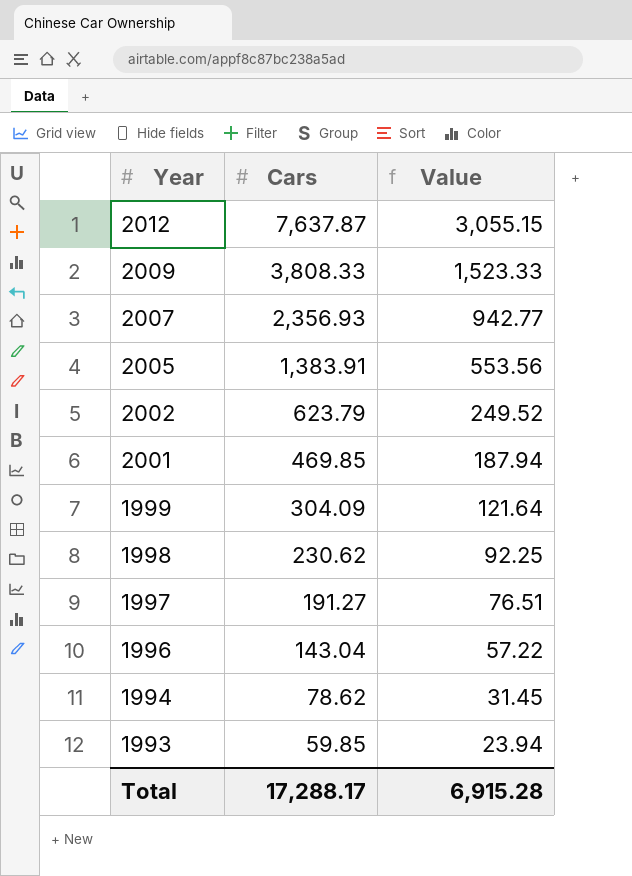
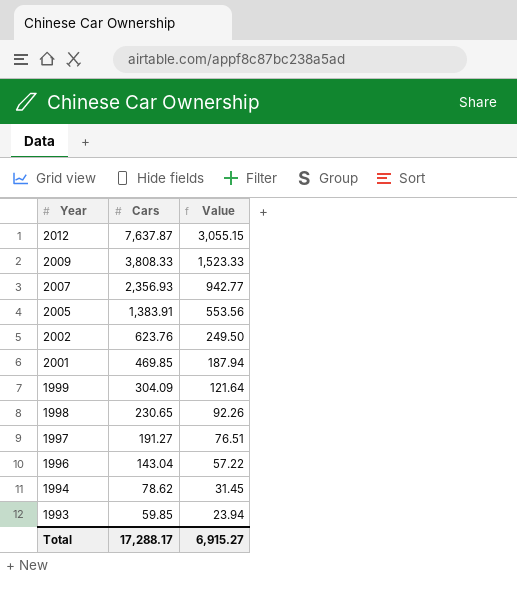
2002 | Cars: 623.79 -> 623.76
2002 | Value: 249.52 -> 249.50
1998 | Cars: 230.62 -> 230.65
1998 | Value: 92.25 -> 92.26
Total | Value: 6,915.28 -> 6,915.27

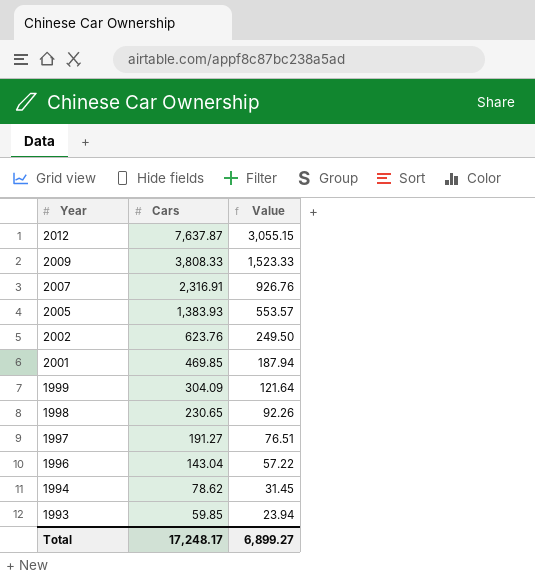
2007 | Cars: 2,356.93 -> 2,316.91
2007 | Value: 942.77 -> 926.76
2005 | Cars: 1,383.91 -> 1,383.93
2005 | Value: 553.56 -> 553.57
Total | Cars: 17,288.17 -> 17,248.17
Total | Value: 6,915.27 -> 6,899.27

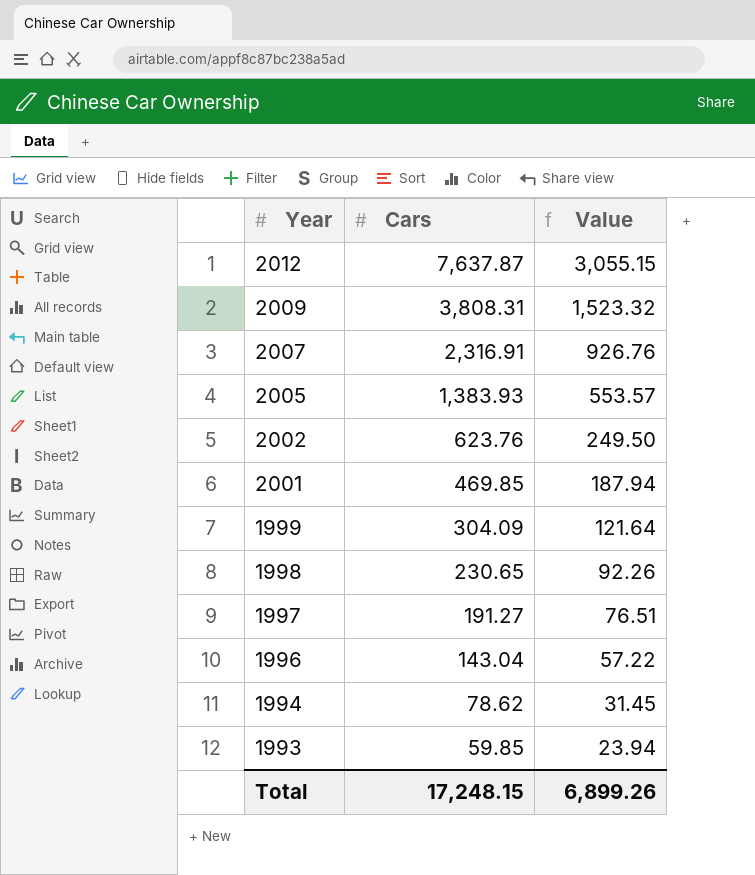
2009 | Cars: 3,808.33 -> 3,808.31
2009 | Value: 1,523.33 -> 1,523.32
Total | Cars: 17,248.17 -> 17,248.15
Total | Value: 6,899.27 -> 6,899.26

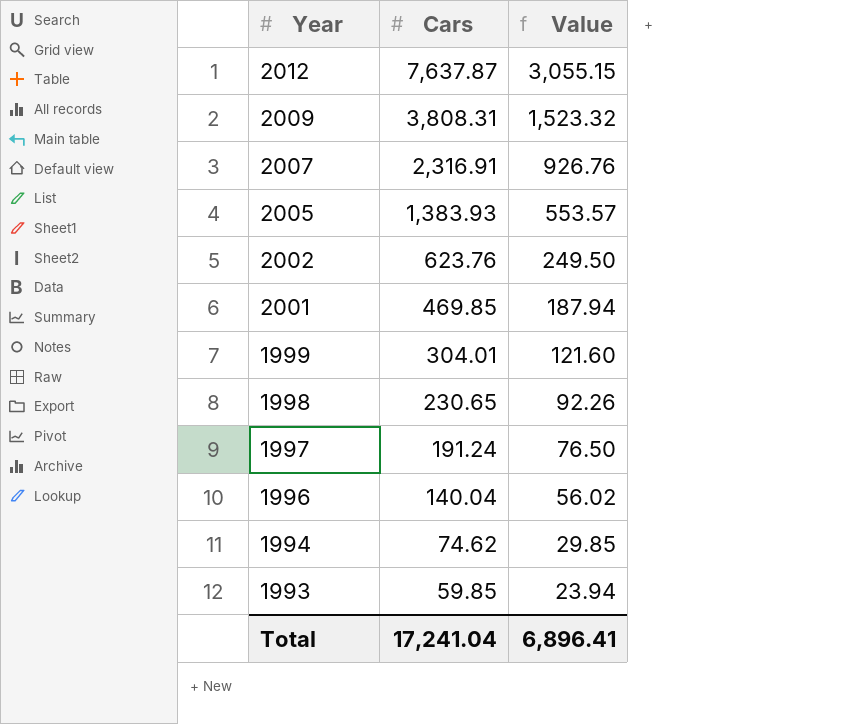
1999 | Cars: 304.09 -> 304.01
1999 | Value: 121.64 -> 121.60
1997 | Cars: 191.27 -> 191.24
1997 | Value: 76.51 -> 76.50
1996 | Cars: 143.04 -> 140.04
1996 | Value: 57.22 -> 56.02
1994 | Cars: 78.62 -> 74.62
1994 | Value: 31.45 -> 29.85
Total | Cars: 17,248.15 -> 17,241.04
Total | Value: 6,899.26 -> 6,896.41

